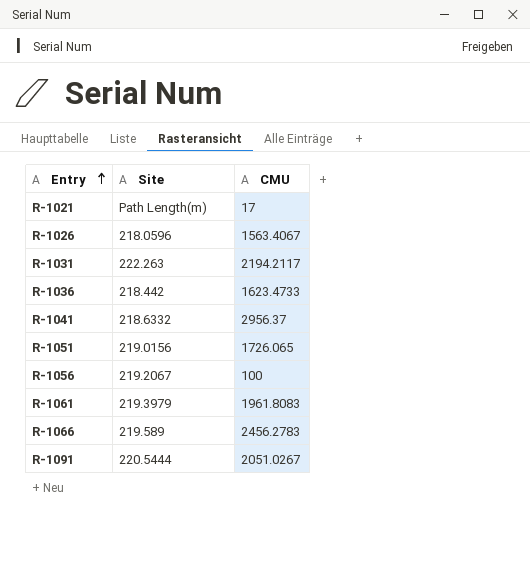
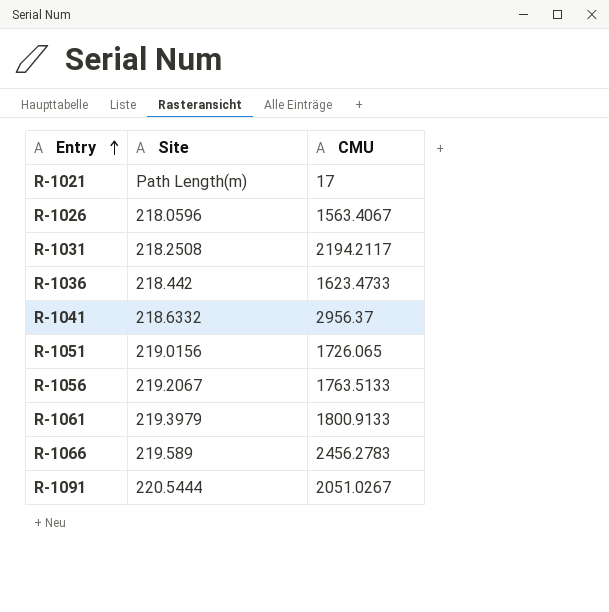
R-1031 | Site: 222.263 -> 218.2508
R-1056 | CMU: 100 -> 1763.5133
R-1061 | CMU: 1961.8083 -> 1800.9133

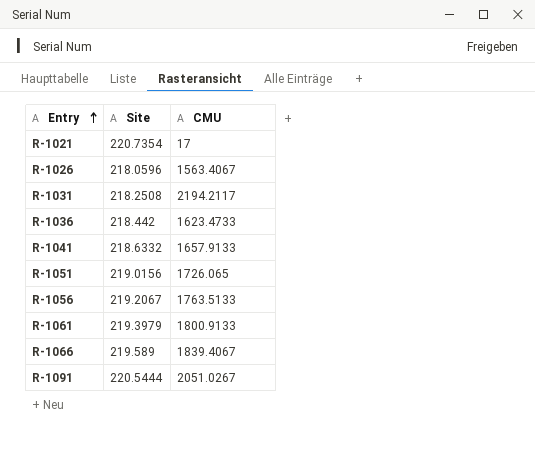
R-1021 | Site: Path Length(m) -> 220.7354
R-1041 | CMU: 2956.37 -> 1657.9133
R-1066 | CMU: 2456.2783 -> 1839.4067

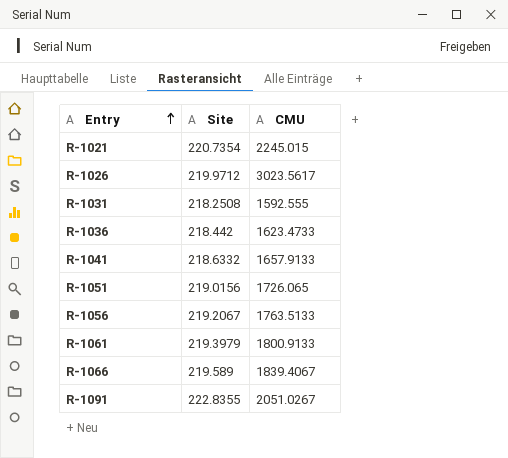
R-1021 | CMU: 17 -> 2245.015
R-1026 | Site: 218.0596 -> 219.9712
R-1026 | CMU: 1563.4067 -> 3023.5617
R-1031 | CMU: 2194.2117 -> 1592.555
R-1091 | Site: 220.5444 -> 222.8355

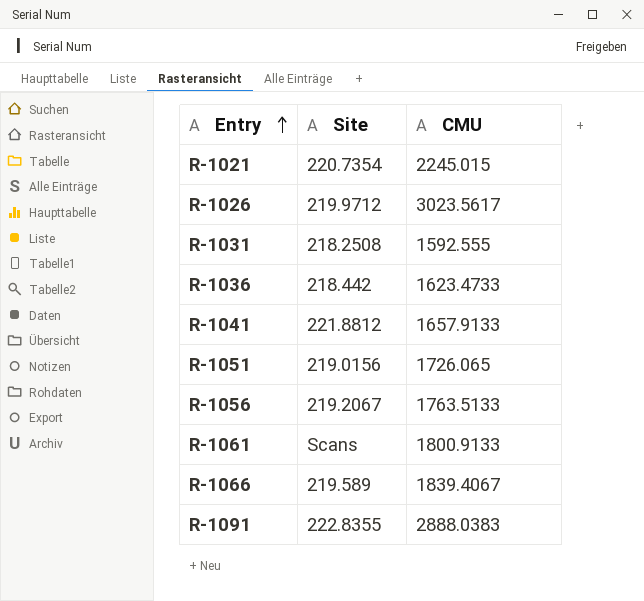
R-1041 | Site: 218.6332 -> 221.8812
R-1061 | Site: 219.3979 -> Scans
R-1091 | CMU: 2051.0267 -> 2888.0383

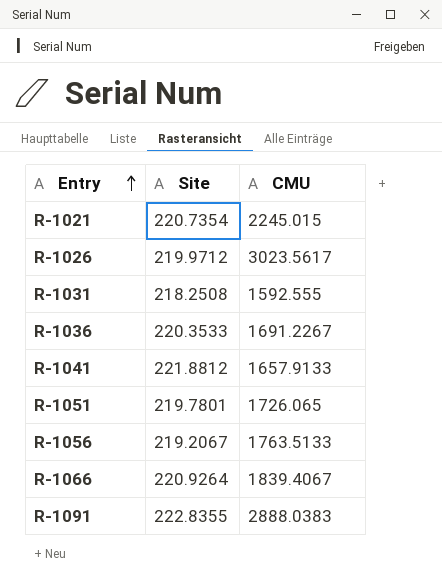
row R-1061: Scans | 1800.9133 -> none
R-1036 | Site: 218.442 -> 220.3533
R-1036 | CMU: 1623.4733 -> 1691.2267
R-1051 | Site: 219.0156 -> 219.7801
R-1066 | Site: 219.589 -> 220.9264

